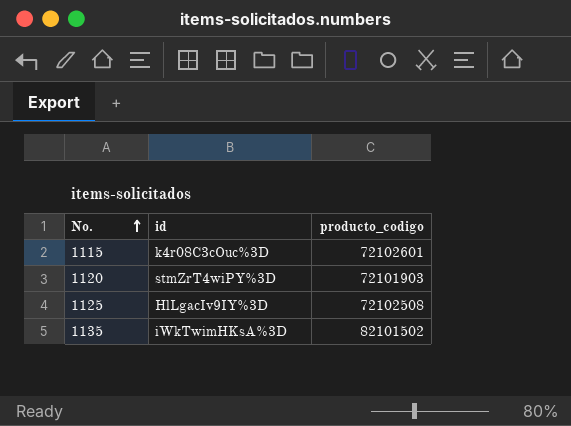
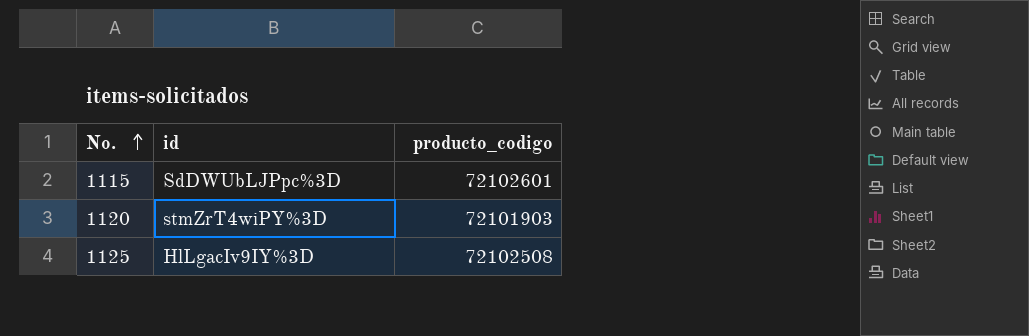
row 1135: iWkTwimHKsA%3D | 82101502 -> none
1115 | id: k4r08C3cOuc%3D -> SdDWUbLJPpc%3D

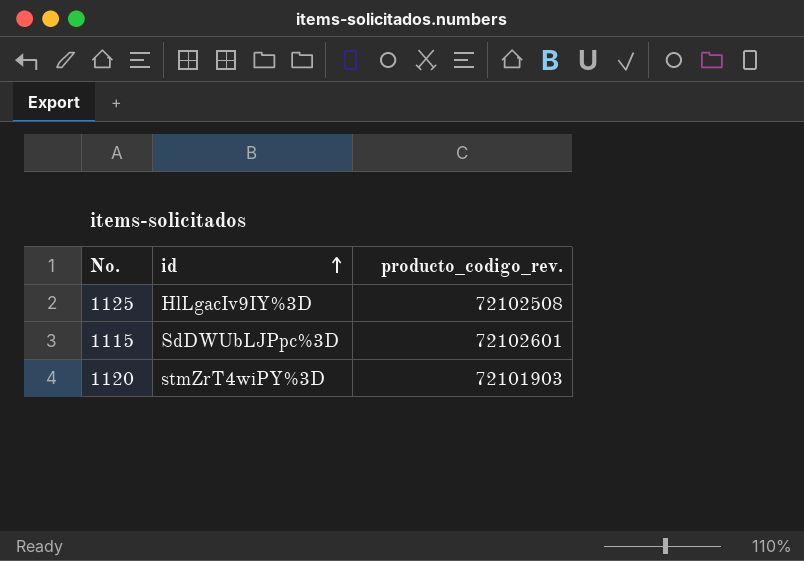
row order: No. ascending -> id ascending
column name: producto_codigo -> producto_codigo_rev.

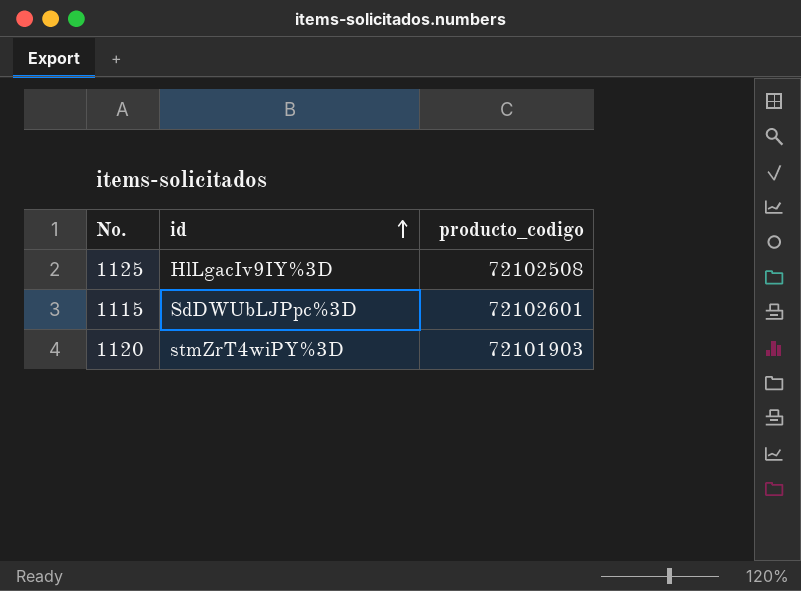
column name: producto_codigo_rev. -> producto_codigo

